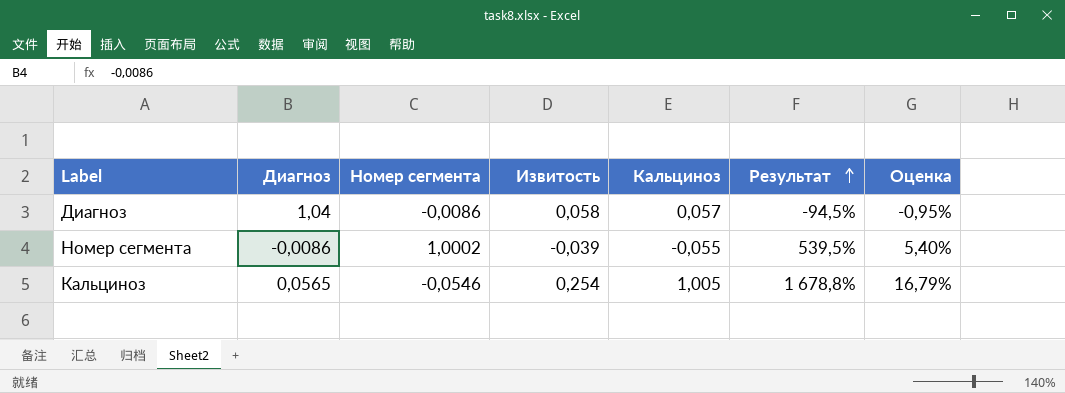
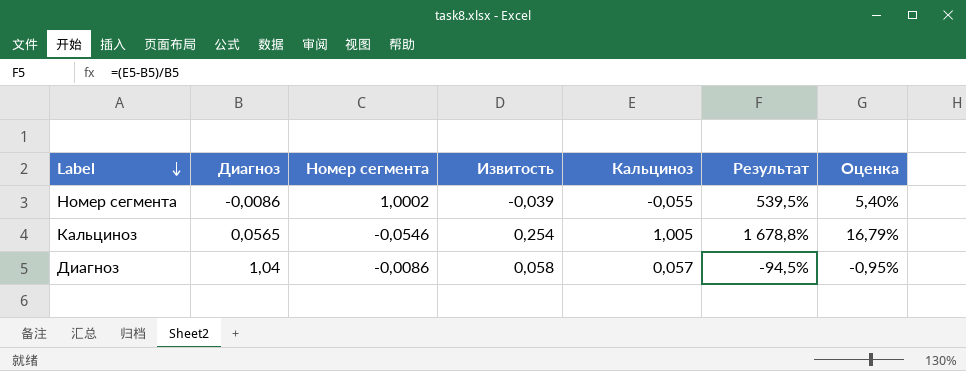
row order: Результат ascending -> Label descending

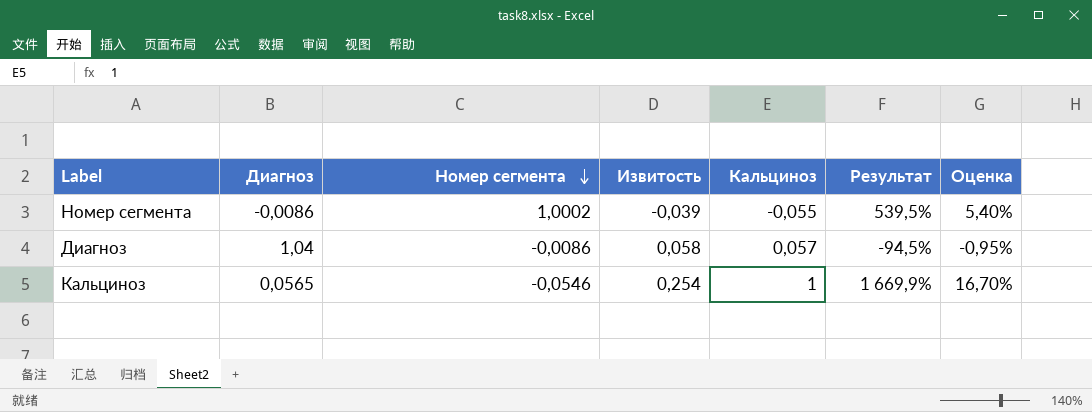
row order: Label descending -> Номер сегмента descending
Кальциноз | Кальциноз: 1,005 -> 1
Кальциноз | Результат: 1 678,8% -> 1 669,9%
Кальциноз | Оценка: 16,79% -> 16,70%

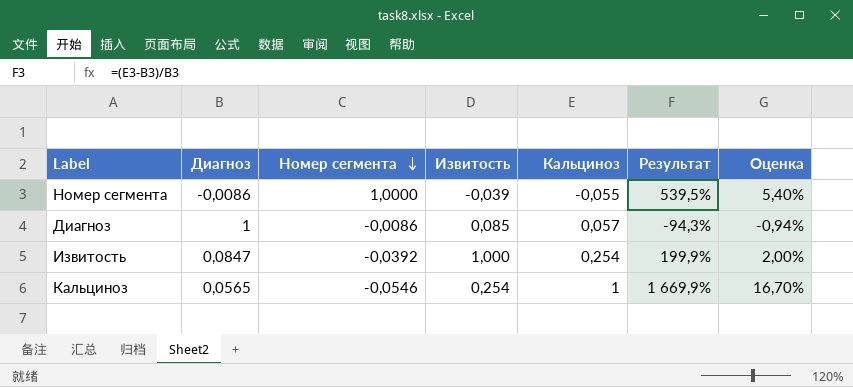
Номер сегмента | Номер сегмента: 1,0002 -> 1,0000
Диагноз | Диагноз: 1,04 -> 1
Диагноз | Извитость: 0,058 -> 0,085
Диагноз | Результат: -94,5% -> -94,3%
Диагноз | Оценка: -0,95% -> -0,94%
row Извитость: none -> 0,0847 | -0,0392 | 1,000 | 0,254 | 199,9% | 2,00%

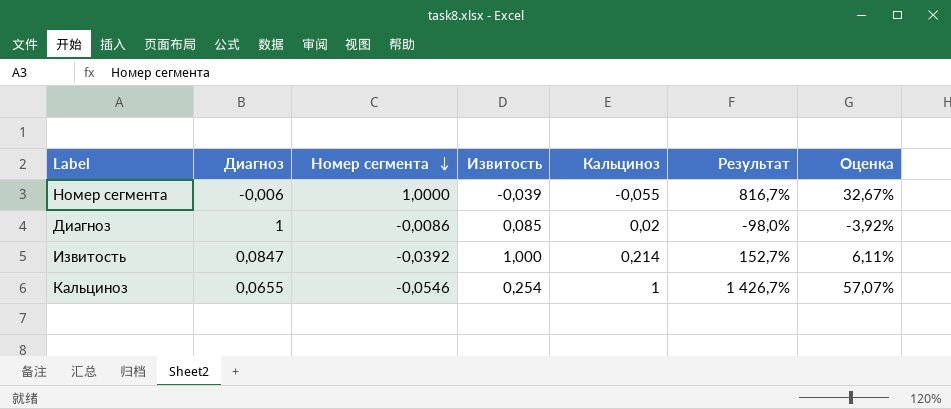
column Оценка | formula: [Результат] * 0,01 -> [Результат] * 0,04
Номер сегмента | Диагноз: -0,0086 -> -0,006
Номер сегмента | Результат: 539,5% -> 816,7%
Диагноз | Кальциноз: 0,057 -> 0,02
Диагноз | Результат: -94,3% -> -98,0%
Извитость | Кальциноз: 0,254 -> 0,214
Извитость | Результат: 199,9% -> 152,7%
Кальциноз | Диагноз: 0,0565 -> 0,0655
Кальциноз | Результат: 1 669,9% -> 1 426,7%

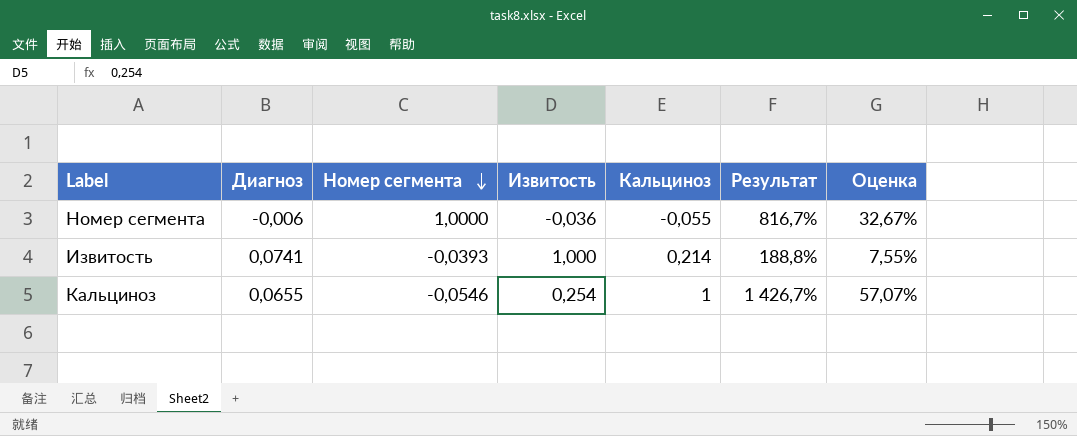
row Диагноз: 1 | -0,0086 | 0,085 | 0,02 | -98,0% | -3,92% -> none
Номер сегмента | Извитость: -0,039 -> -0,036
Извитость | Диагноз: 0,0847 -> 0,0741
Извитость | Номер сегмента: -0,0392 -> -0,0393
Извитость | Результат: 152,7% -> 188,8%
Извитость | Оценка: 6,11% -> 7,55%

